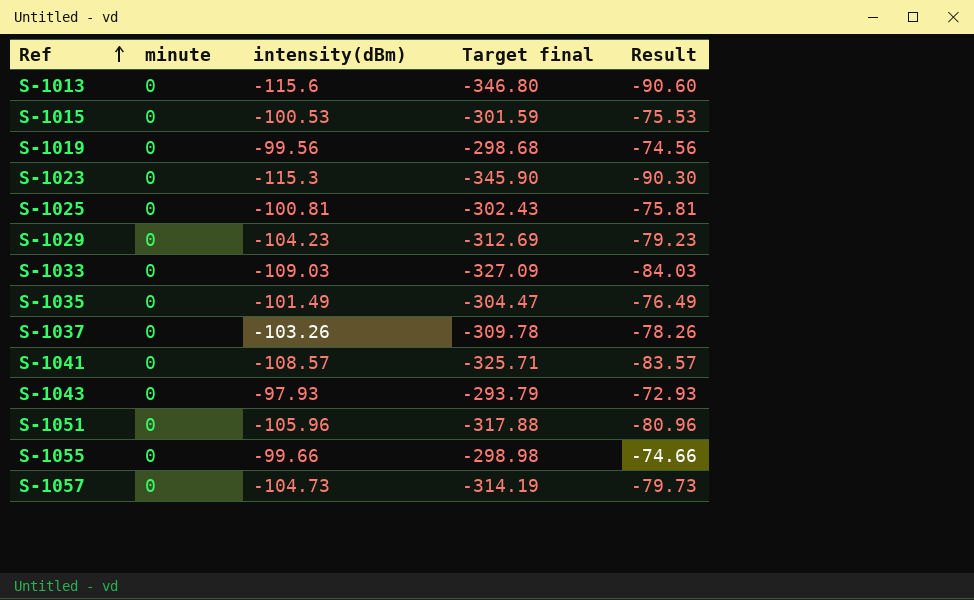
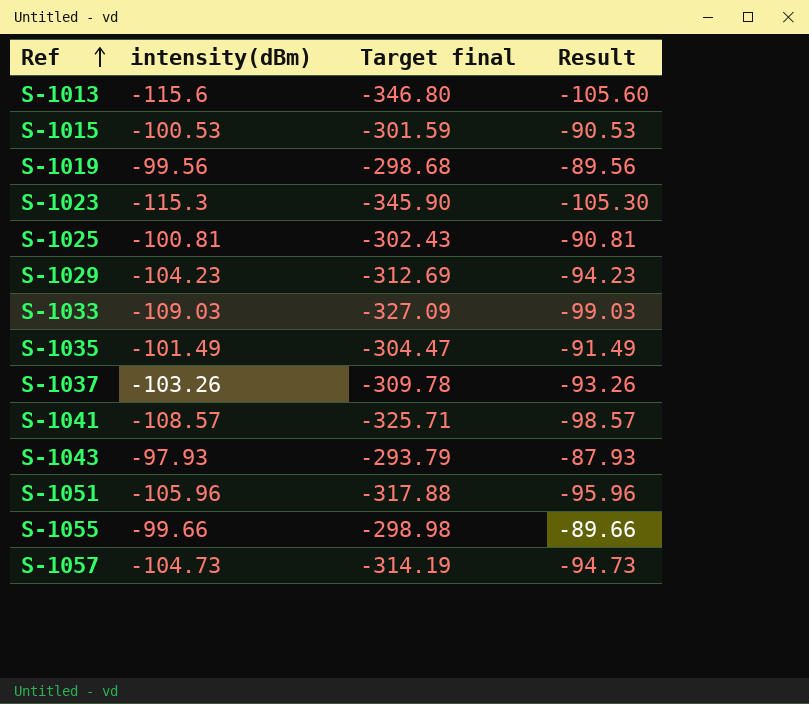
column minute | position: 2 -> none
column Result | formula: [intensity(dBm)] + 25 -> [intensity(dBm)] + 10

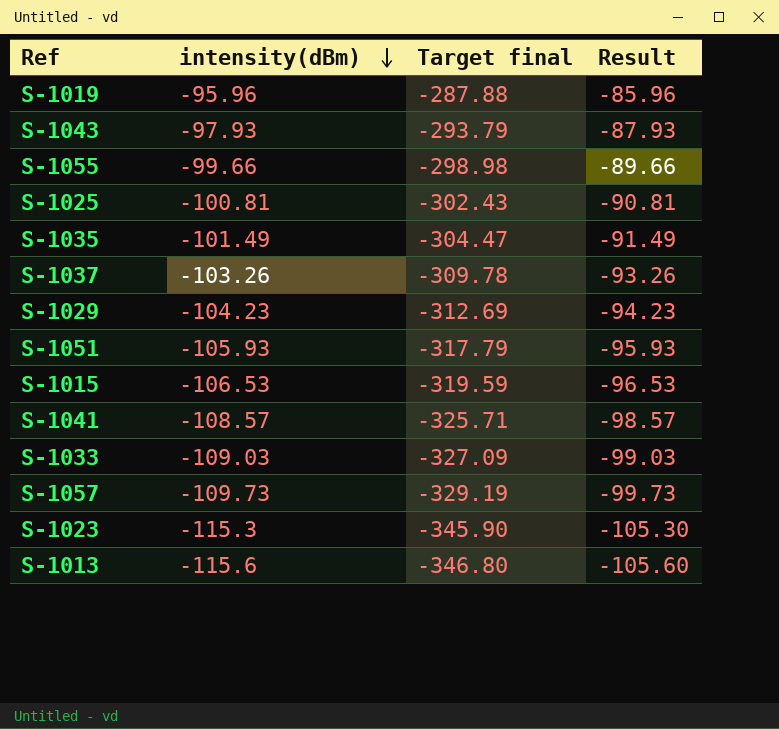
row order: Ref ascending -> intensity(dBm) descending
S-1019 | intensity(dBm): -99.56 -> -95.96
S-1019 | Target final: -298.68 -> -287.88
S-1019 | Result: -89.56 -> -85.96
S-1051 | intensity(dBm): -105.96 -> -105.93
S-1051 | Target final: -317.88 -> -317.79
S-1051 | Result: -95.96 -> -95.93
S-1015 | intensity(dBm): -100.53 -> -106.53
S-1015 | Target final: -301.59 -> -319.59
S-1015 | Result: -90.53 -> -96.53
S-1057 | intensity(dBm): -104.73 -> -109.73
S-1057 | Target final: -314.19 -> -329.19
S-1057 | Result: -94.73 -> -99.73

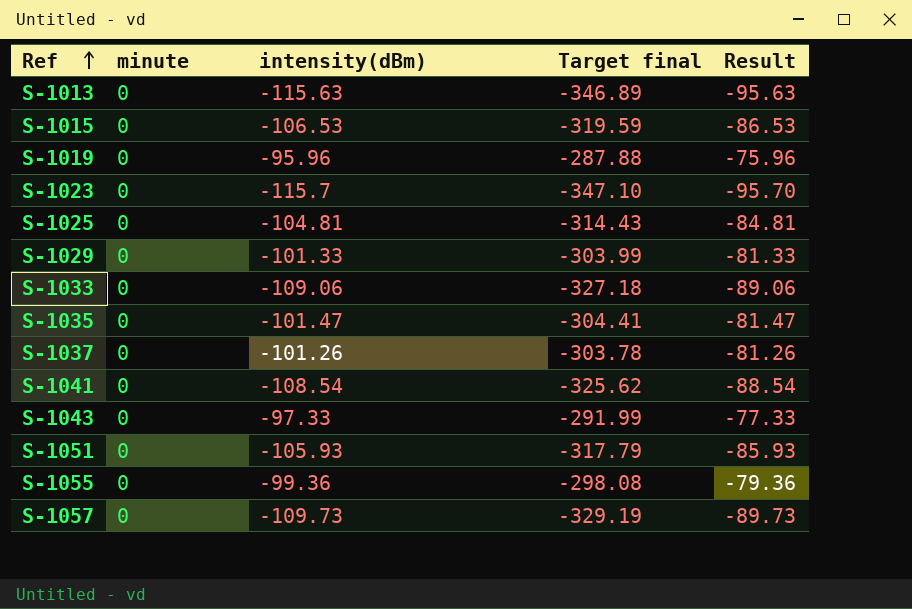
row order: intensity(dBm) descending -> Ref ascending
column minute | position: none -> 2
column Result | formula: [intensity(dBm)] + 10 -> [intensity(dBm)] + 20
S-1013 | intensity(dBm): -115.6 -> -115.63
S-1013 | Target final: -346.80 -> -346.89
S-1023 | intensity(dBm): -115.3 -> -115.7
S-1023 | Target final: -345.90 -> -347.10
S-1025 | intensity(dBm): -100.81 -> -104.81
S-1025 | Target final: -302.43 -> -314.43
S-1029 | intensity(dBm): -104.23 -> -101.33
S-1029 | Target final: -312.69 -> -303.99
S-1033 | intensity(dBm): -109.03 -> -109.06
S-1033 | Target final: -327.09 -> -327.18
S-1035 | intensity(dBm): -101.49 -> -101.47
S-1035 | Target final: -304.47 -> -304.41
S-1037 | intensity(dBm): -103.26 -> -101.26
S-1037 | Target final: -309.78 -> -303.78
S-1041 | intensity(dBm): -108.57 -> -108.54
S-1041 | Target final: -325.71 -> -325.62
S-1043 | intensity(dBm): -97.93 -> -97.33
S-1043 | Target final: -293.79 -> -291.99
S-1055 | intensity(dBm): -99.66 -> -99.36
S-1055 | Target final: -298.98 -> -298.08

